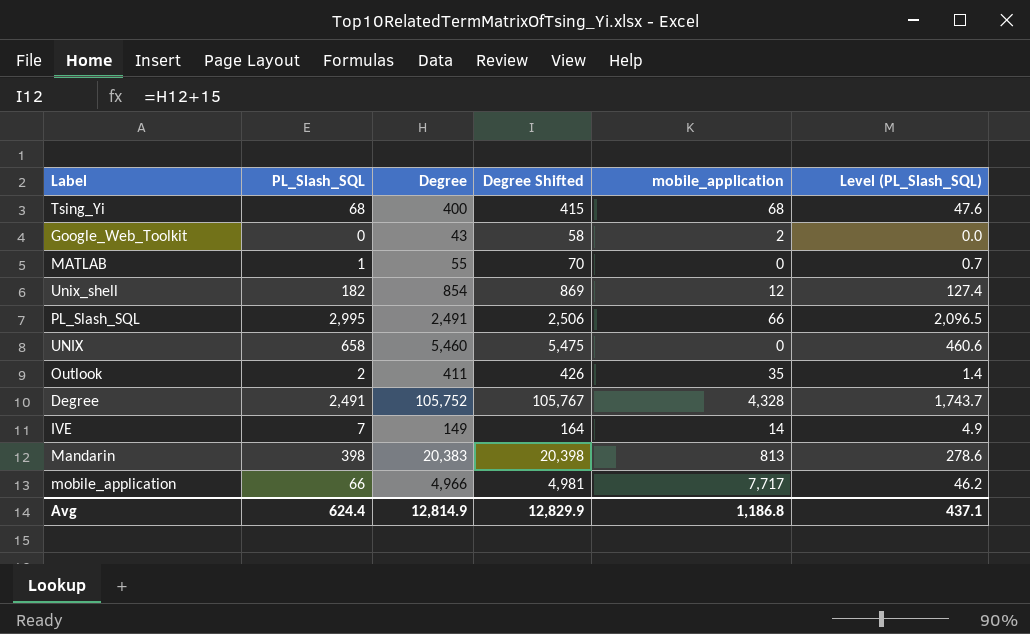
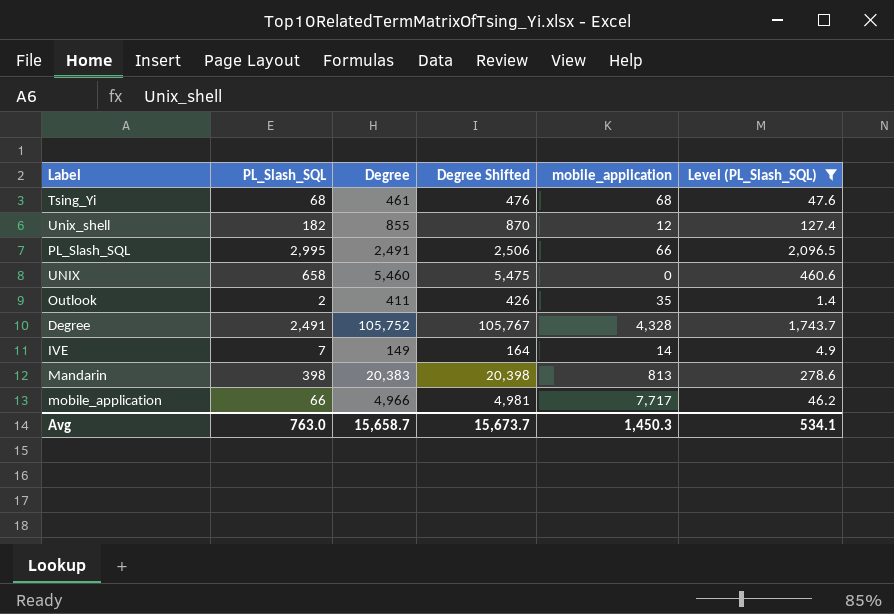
filter: none -> Level (PL_Slash_SQL) >= 1.4
Tsing_Yi | Degree: 400 -> 461
Tsing_Yi | Degree Shifted: 415 -> 476
Unix_shell | Degree: 854 -> 855
Unix_shell | Degree Shifted: 869 -> 870
Avg | PL_Slash_SQL: 624.4 -> 763.0
Avg | Degree: 12,814.9 -> 15,658.7
Avg | Degree Shifted: 12,829.9 -> 15,673.7
Avg | mobile_application: 1,186.8 -> 1,450.3
Avg | Level (PL_Slash_SQL): 437.1 -> 534.1

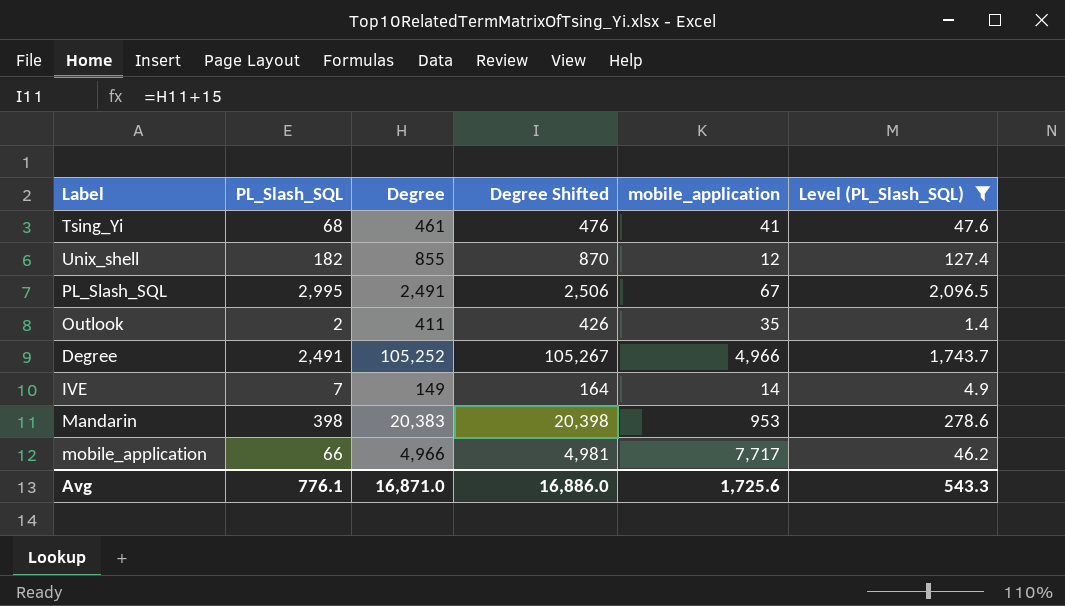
row UNIX: 658 | 5,460 | 5,475 | 0 | 460.6 -> none
Tsing_Yi | mobile_application: 68 -> 41
PL_Slash_SQL | mobile_application: 66 -> 67
Degree | Degree: 105,752 -> 105,252
Degree | Degree Shifted: 105,767 -> 105,267
Degree | mobile_application: 4,328 -> 4,966
Mandarin | mobile_application: 813 -> 953
Avg | PL_Slash_SQL: 763.0 -> 776.1
Avg | Degree: 15,658.7 -> 16,871.0
Avg | Degree Shifted: 15,673.7 -> 16,886.0
Avg | mobile_application: 1,450.3 -> 1,725.6
Avg | Level (PL_Slash_SQL): 534.1 -> 543.3

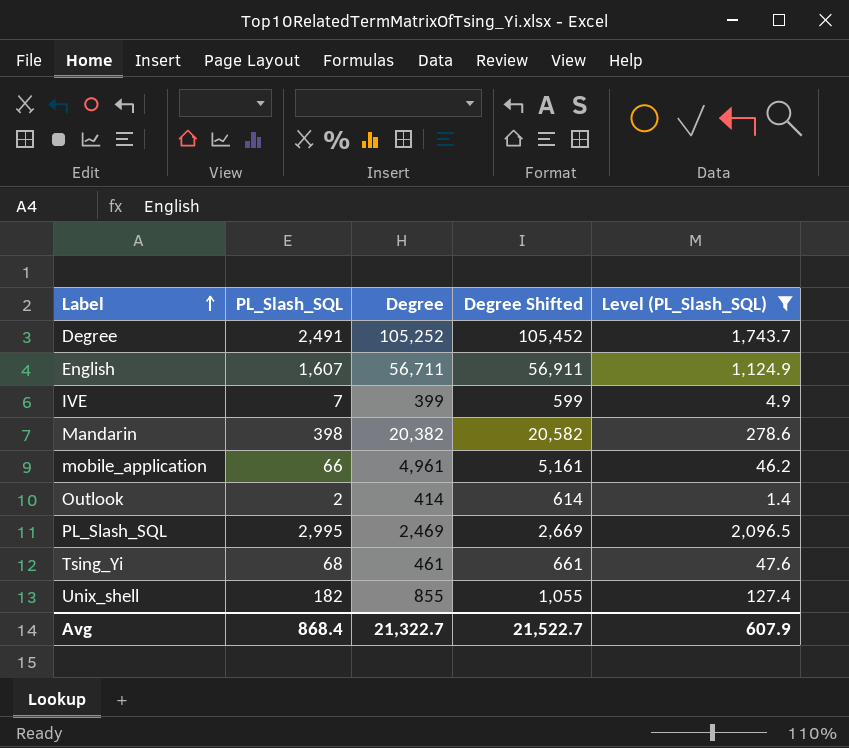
row order: none -> Label ascending
column mobile_application | position: 5 -> none
column Degree Shifted | formula: [Degree] + 15 -> [Degree] + 200
row English: none -> 1,607 | 56,711 | 56,911 | 1,124.9
IVE | Degree: 149 -> 399
Mandarin | Degree: 20,383 -> 20,382
mobile_application | Degree: 4,966 -> 4,961
Outlook | Degree: 411 -> 414
PL_Slash_SQL | Degree: 2,491 -> 2,469
Avg | PL_Slash_SQL: 776.1 -> 868.4
Avg | Degree: 16,871.0 -> 21,322.7
Avg | Degree Shifted: 16,886.0 -> 21,522.7
Avg | Level (PL_Slash_SQL): 543.3 -> 607.9

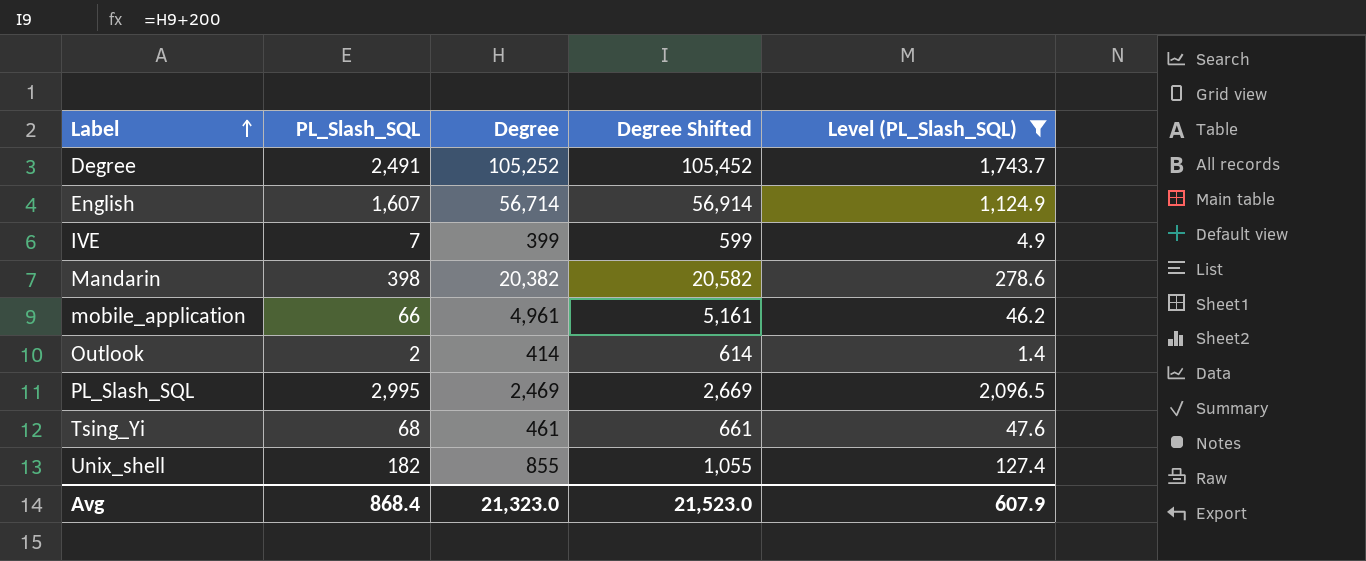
English | Degree: 56,711 -> 56,714
English | Degree Shifted: 56,911 -> 56,914
Avg | Degree: 21,322.7 -> 21,323.0
Avg | Degree Shifted: 21,522.7 -> 21,523.0

